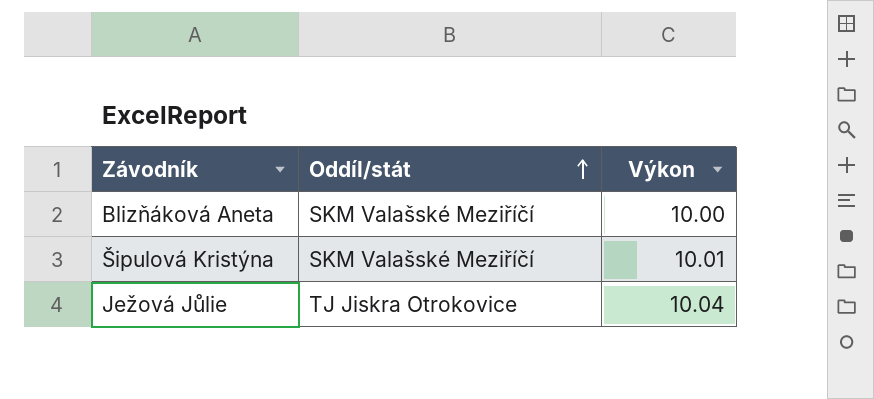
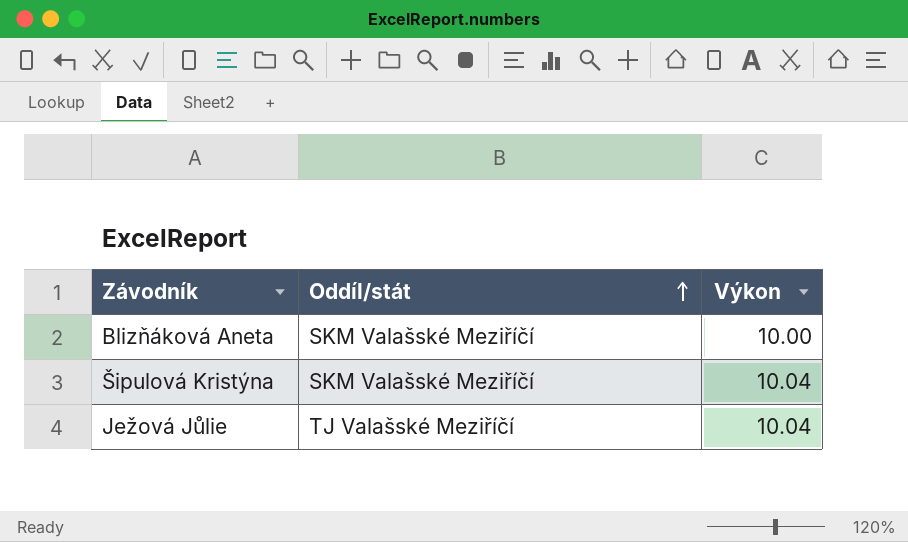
Šipulová Kristýna | Výkon: 10.01 -> 10.04
Ježová Jůlie | Oddíl/stát: TJ Jiskra Otrokovice -> TJ Valašské Meziříčí

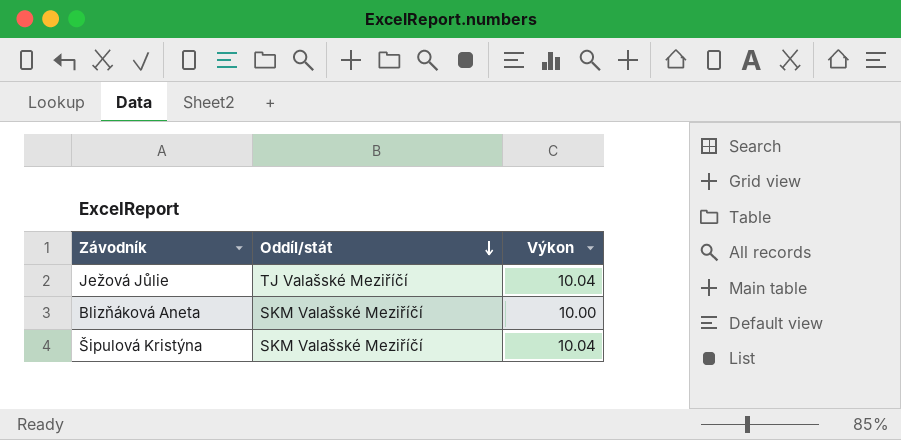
row order: Oddíl/stát ascending -> Oddíl/stát descending

